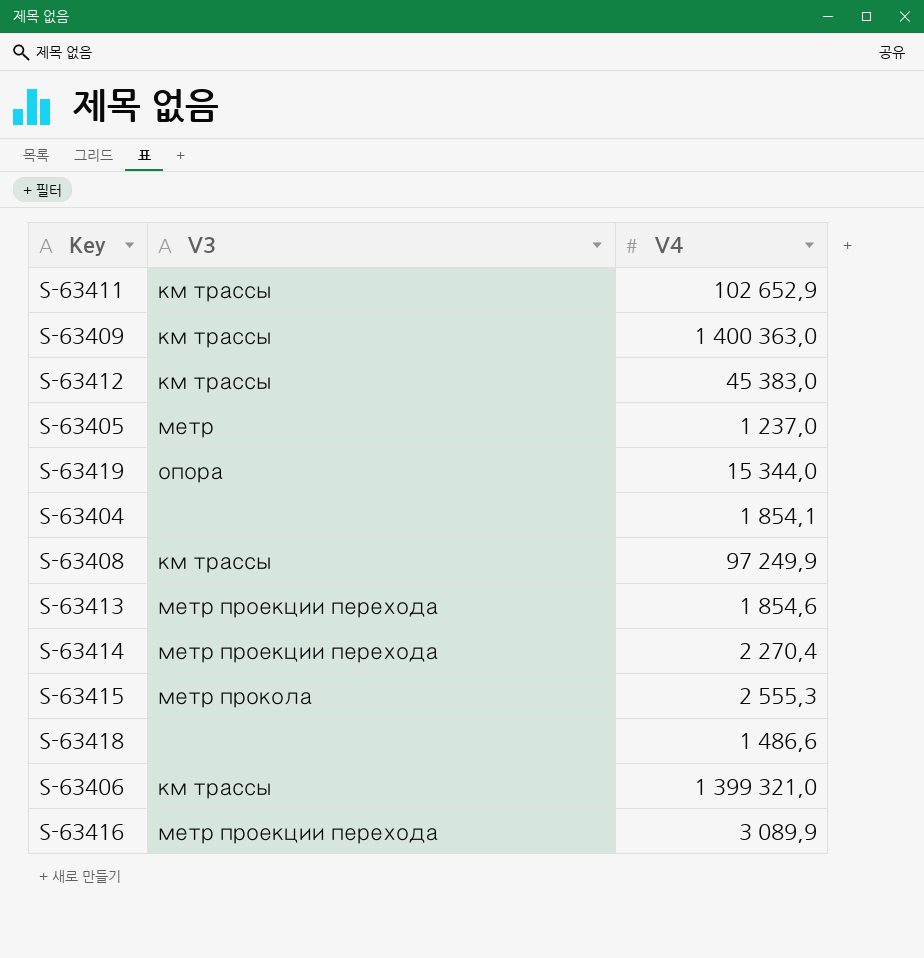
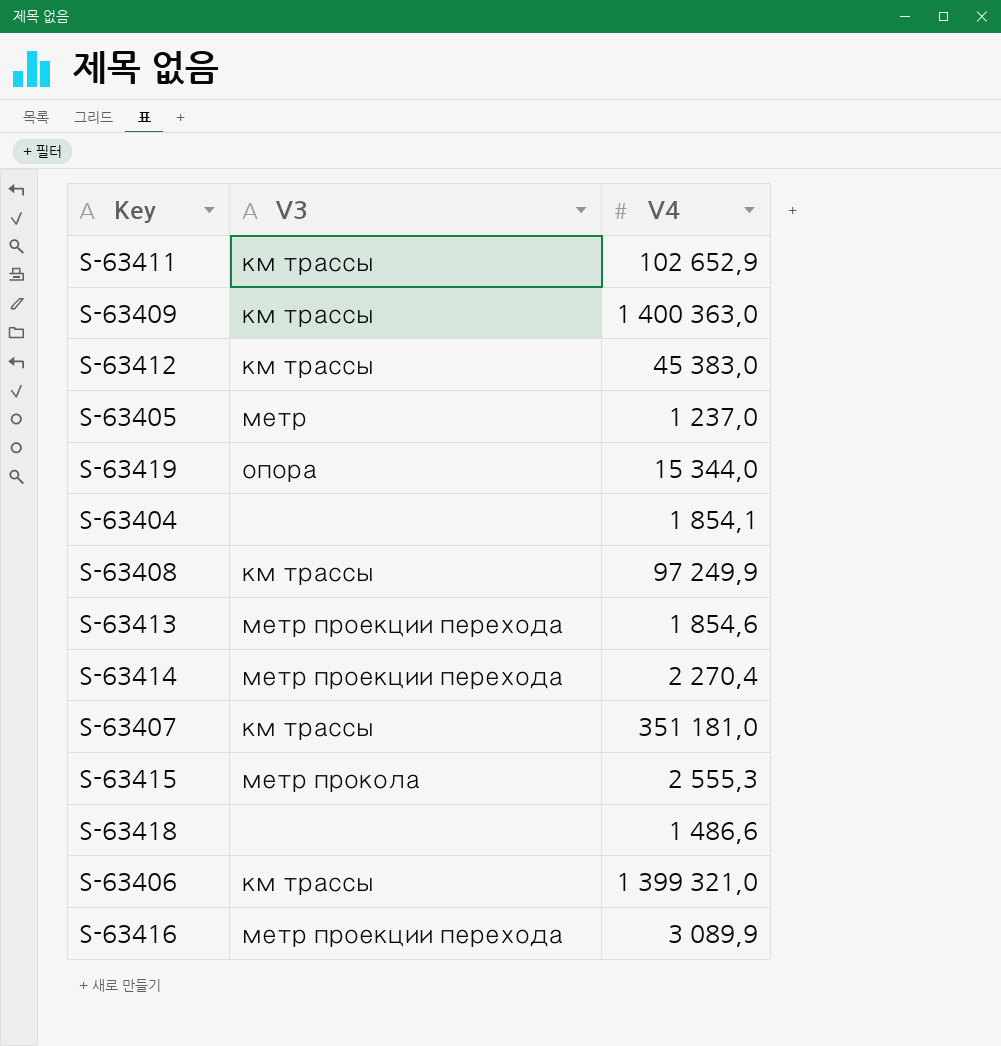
row S-63407: none -> км трассы | 351 181,0

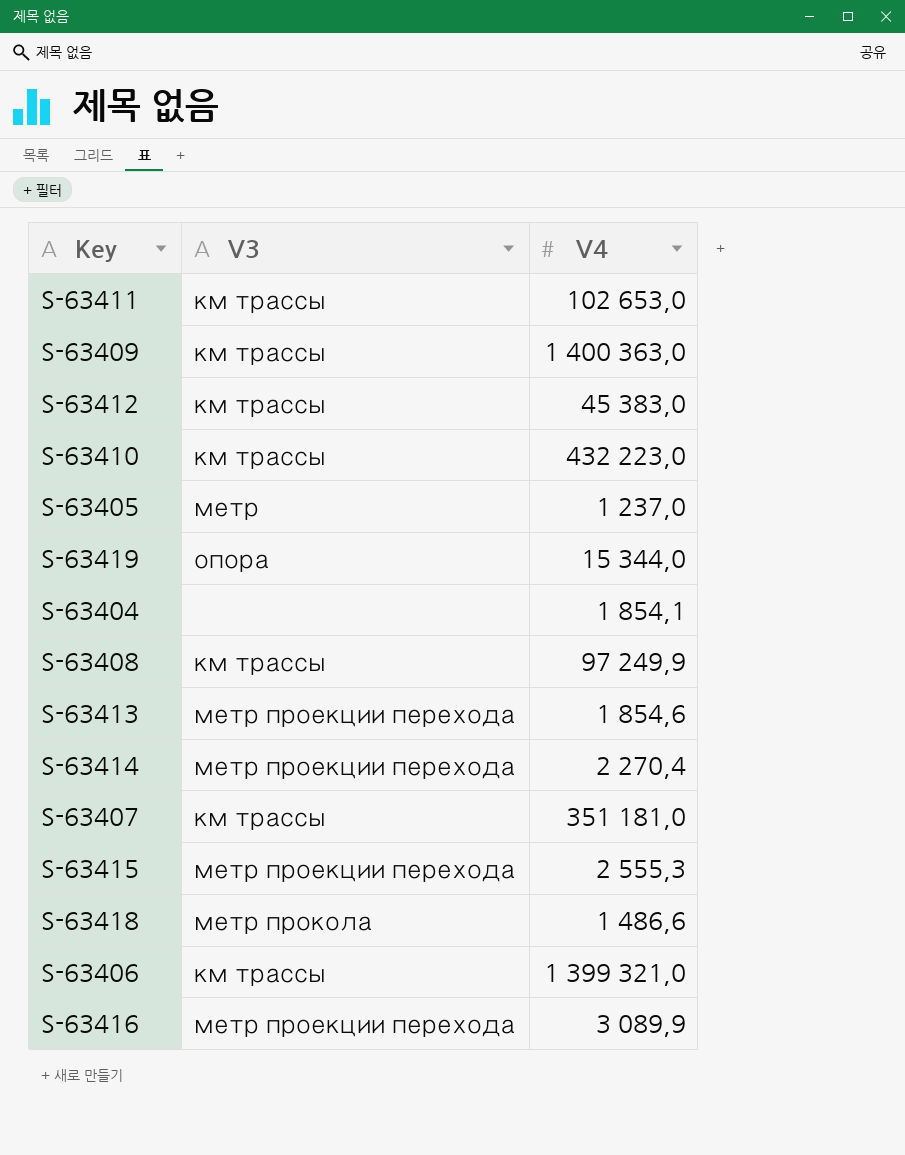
S-63411 | V4: 102 652,9 -> 102 653,0
row S-63410: none -> км трассы | 432 223,0
S-63415 | V3: метр прокола -> метр проекции перехода
S-63418 | V3: none -> метр прокола

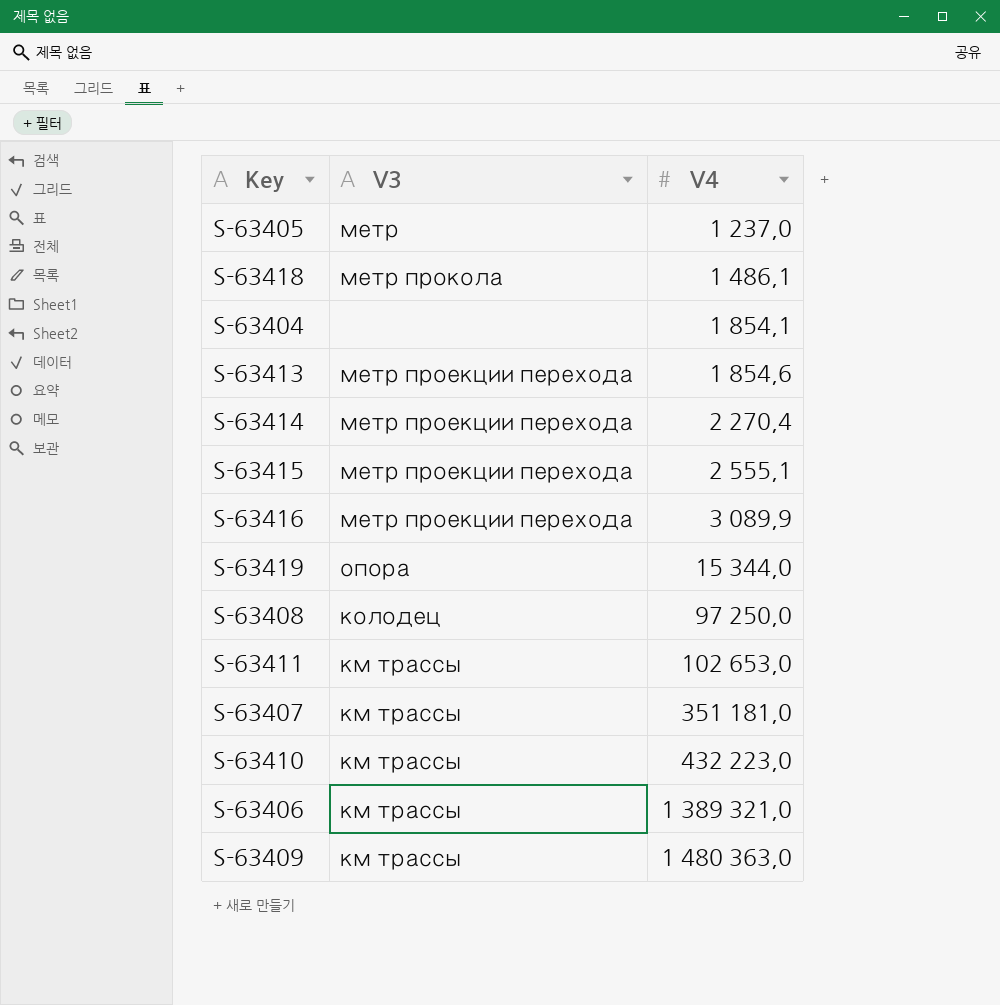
row order: none -> V4 ascending
row S-63412: км трассы | 45 383,0 -> none
S-63418 | V4: 1 486,6 -> 1 486,1
S-63415 | V4: 2 555,3 -> 2 555,1
S-63408 | V3: км трассы -> колодец
S-63408 | V4: 97 249,9 -> 97 250,0
S-63406 | V4: 1 399 321,0 -> 1 389 321,0
S-63409 | V4: 1 400 363,0 -> 1 480 363,0

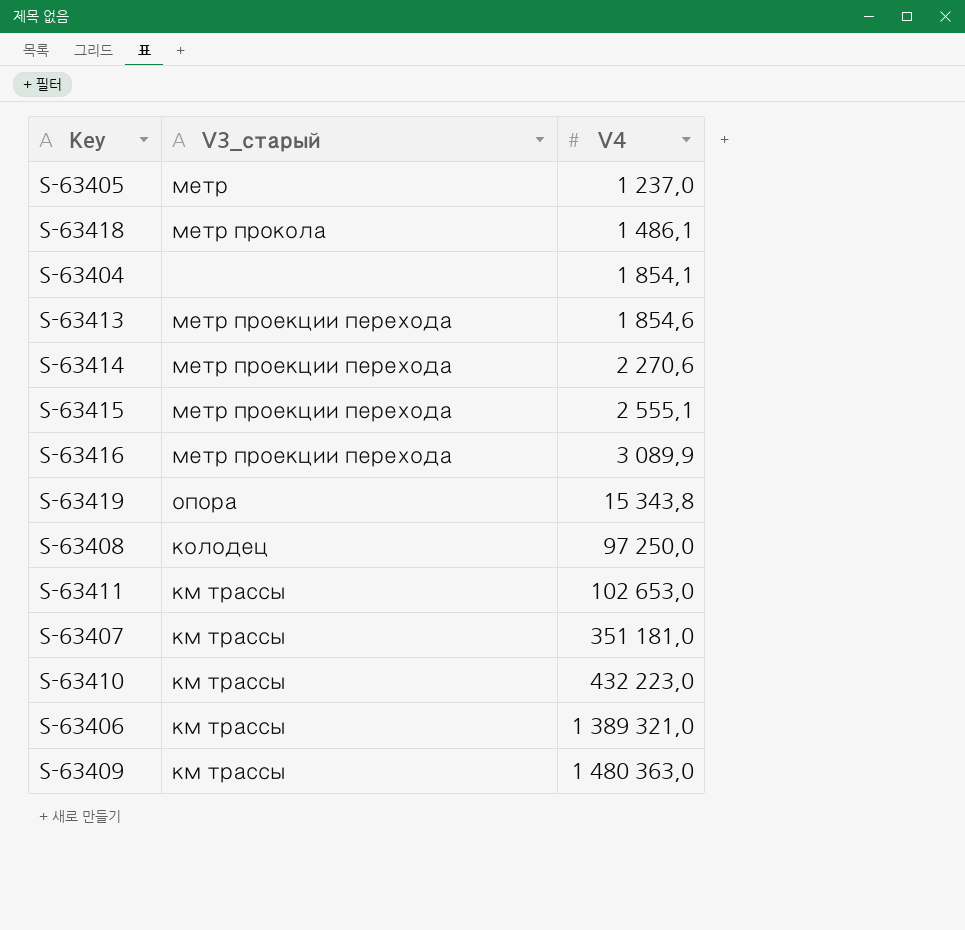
column name: V3 -> V3_старый
S-63414 | V4: 2 270,4 -> 2 270,6
S-63419 | V4: 15 344,0 -> 15 343,8

